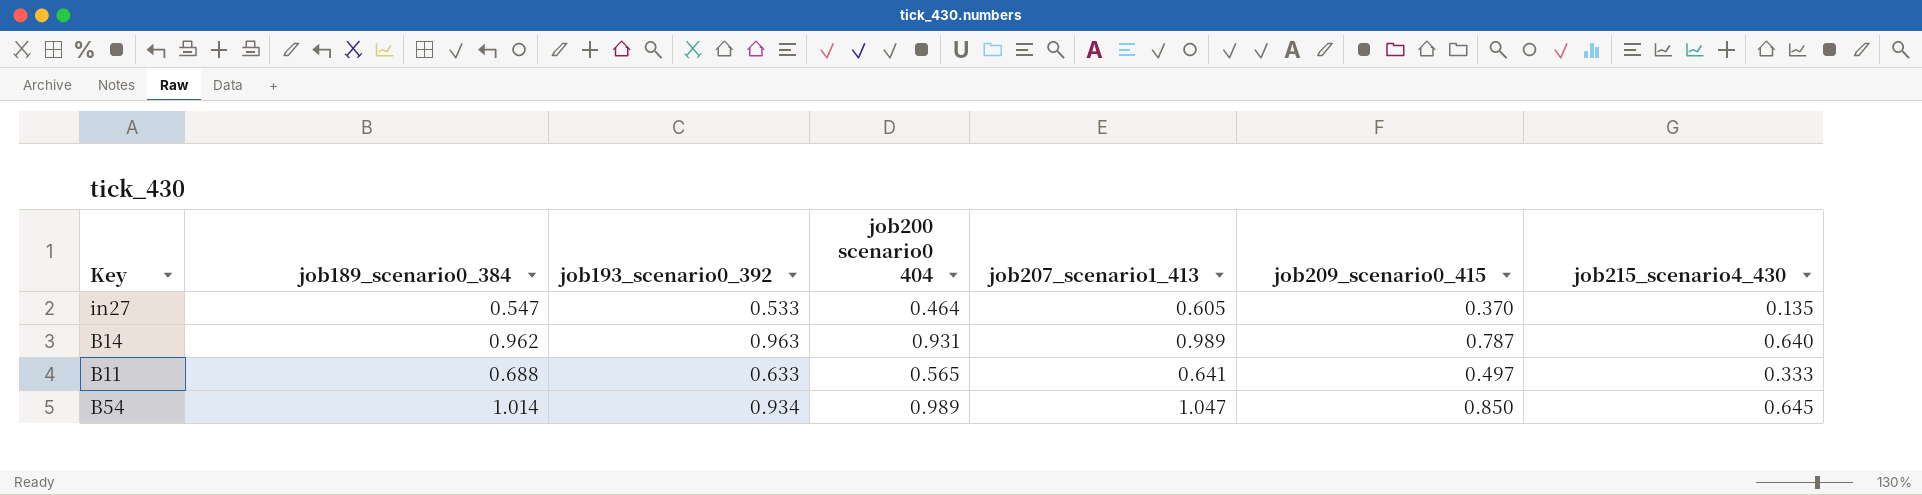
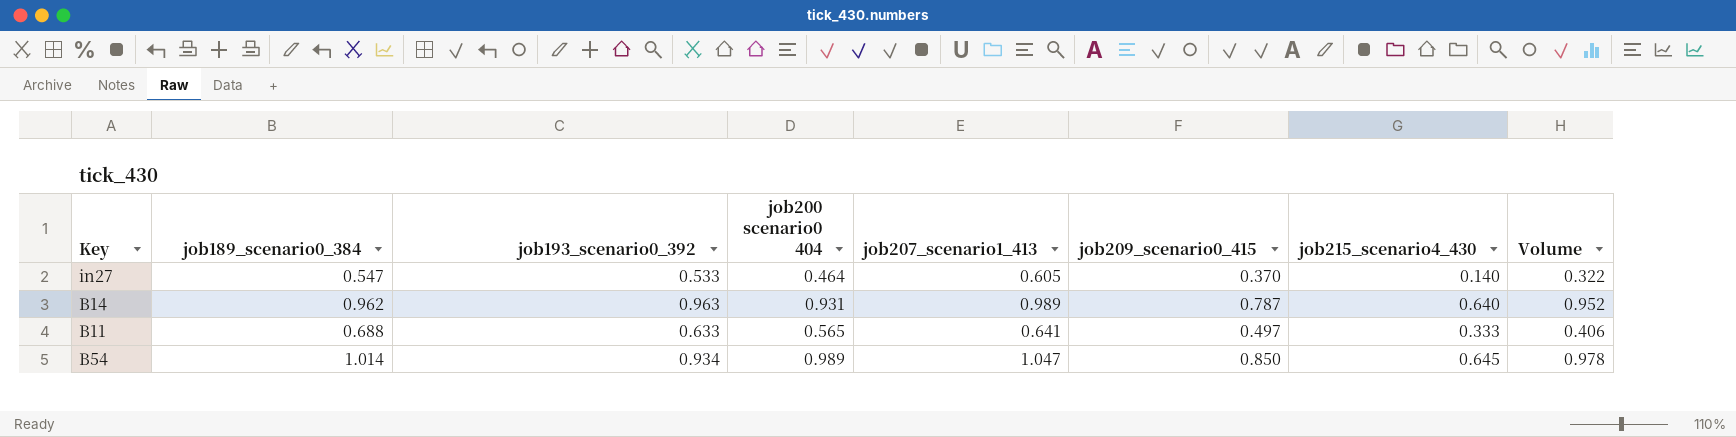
column Volume | formula: none -> [job193_scenario0_392] * [job207_scenario1_413]
in27 | job215_scenario4_430: 0.135 -> 0.140

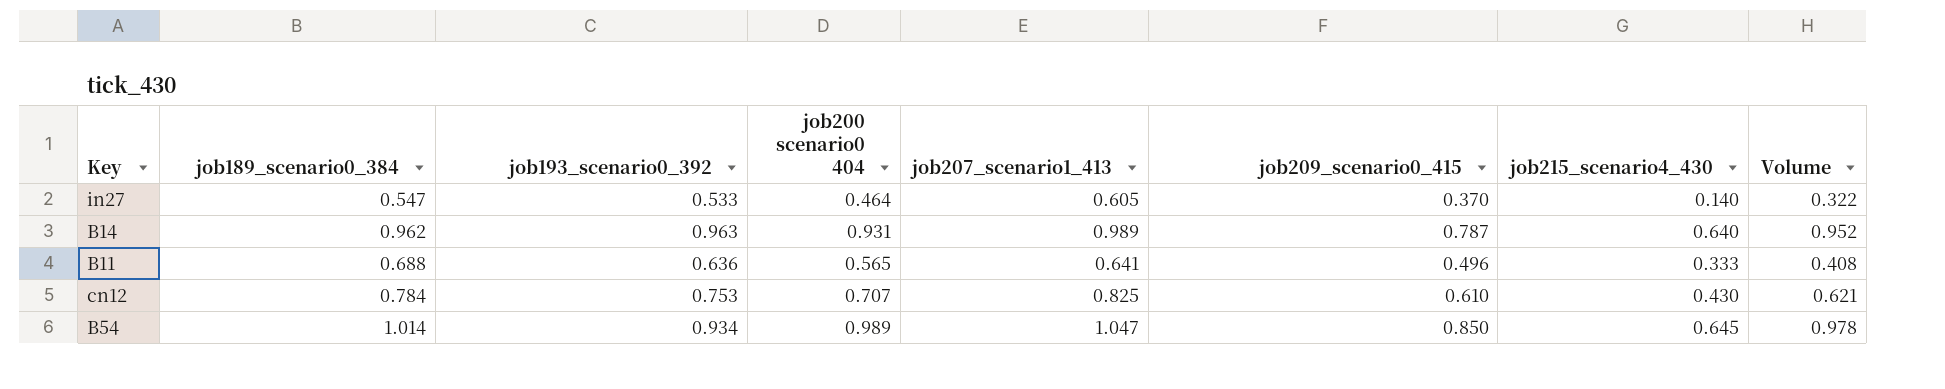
B11 | job193_scenario0_392: 0.633 -> 0.636
B11 | job209_scenario0_415: 0.497 -> 0.496
B11 | Volume: 0.406 -> 0.408
row cn12: none -> 0.784 | 0.753 | 0.707 | 0.825 | 0.610 | 0.430 | 0.621

